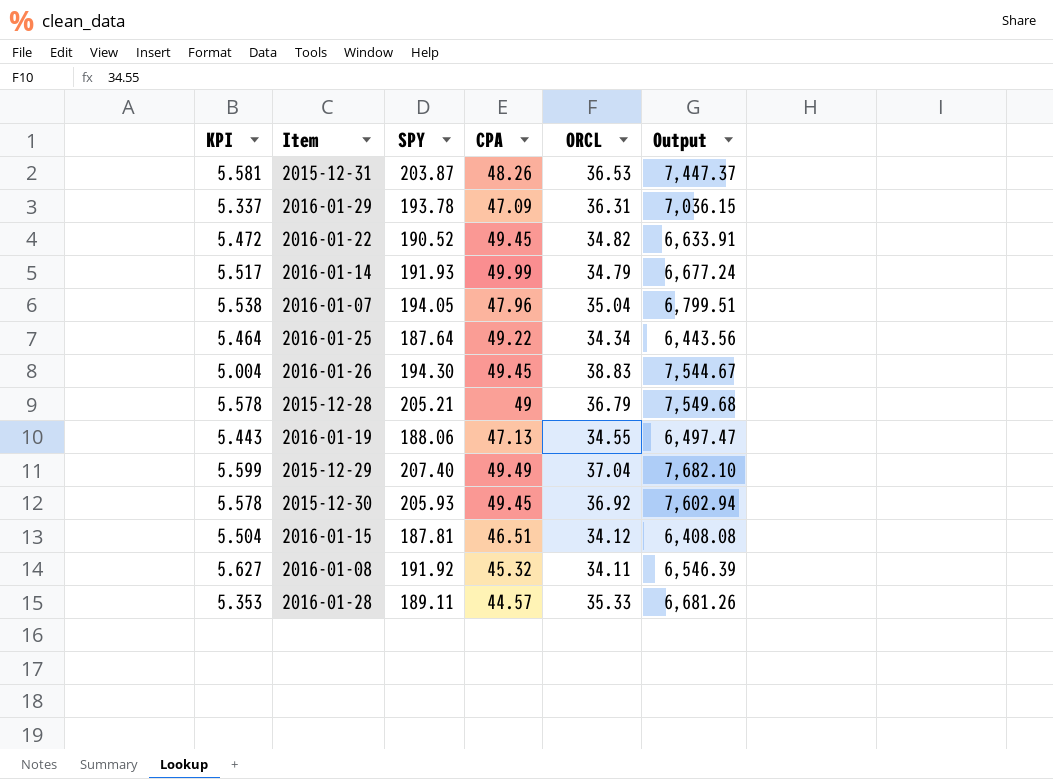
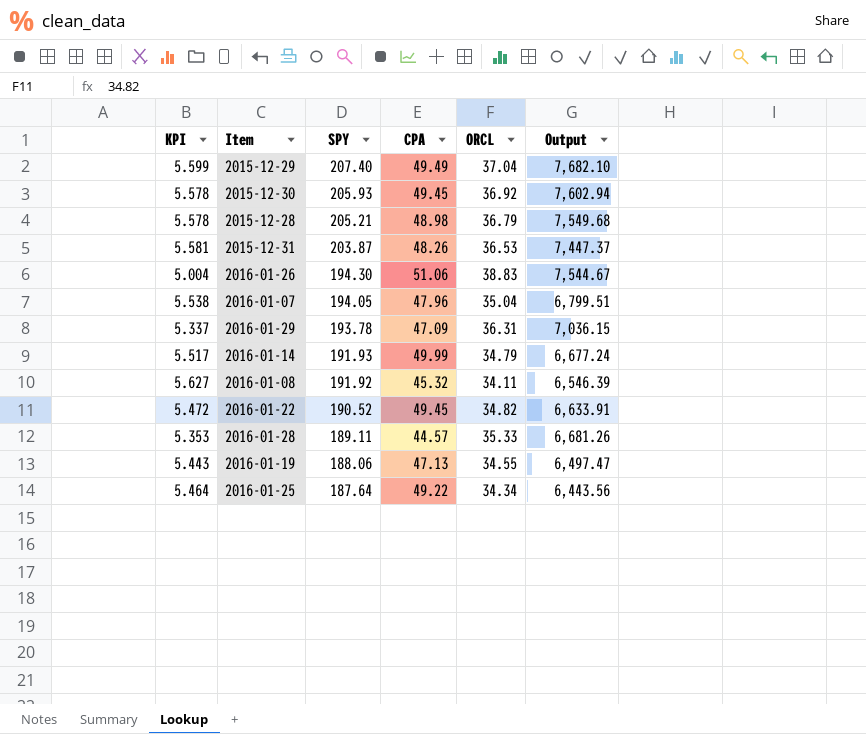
row order: none -> SPY descending
row 2016-01-15: 5.504 | 187.81 | 46.51 | 34.12 | 6,408.08 -> none
2015-12-28 | CPA: 49 -> 48.98
2016-01-26 | CPA: 49.45 -> 51.06

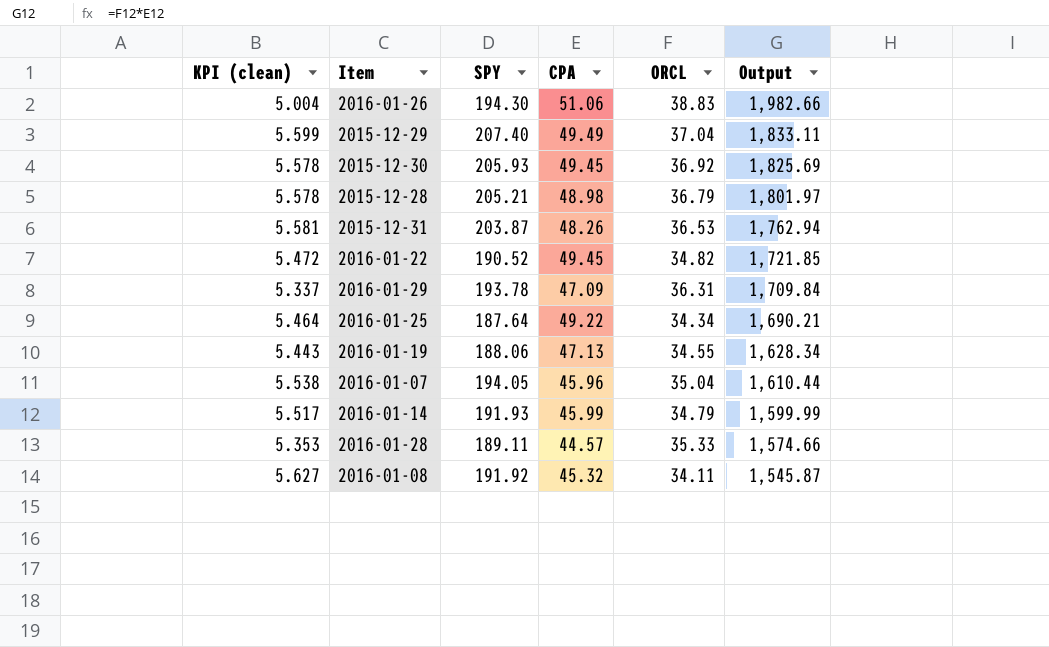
row order: SPY descending -> Output descending
column name: KPI -> KPI (clean)
column Output | formula: [SPY] * [ORCL] -> [CPA] * [ORCL]
2016-01-07 | CPA: 47.96 -> 45.96
2016-01-14 | CPA: 49.99 -> 45.99

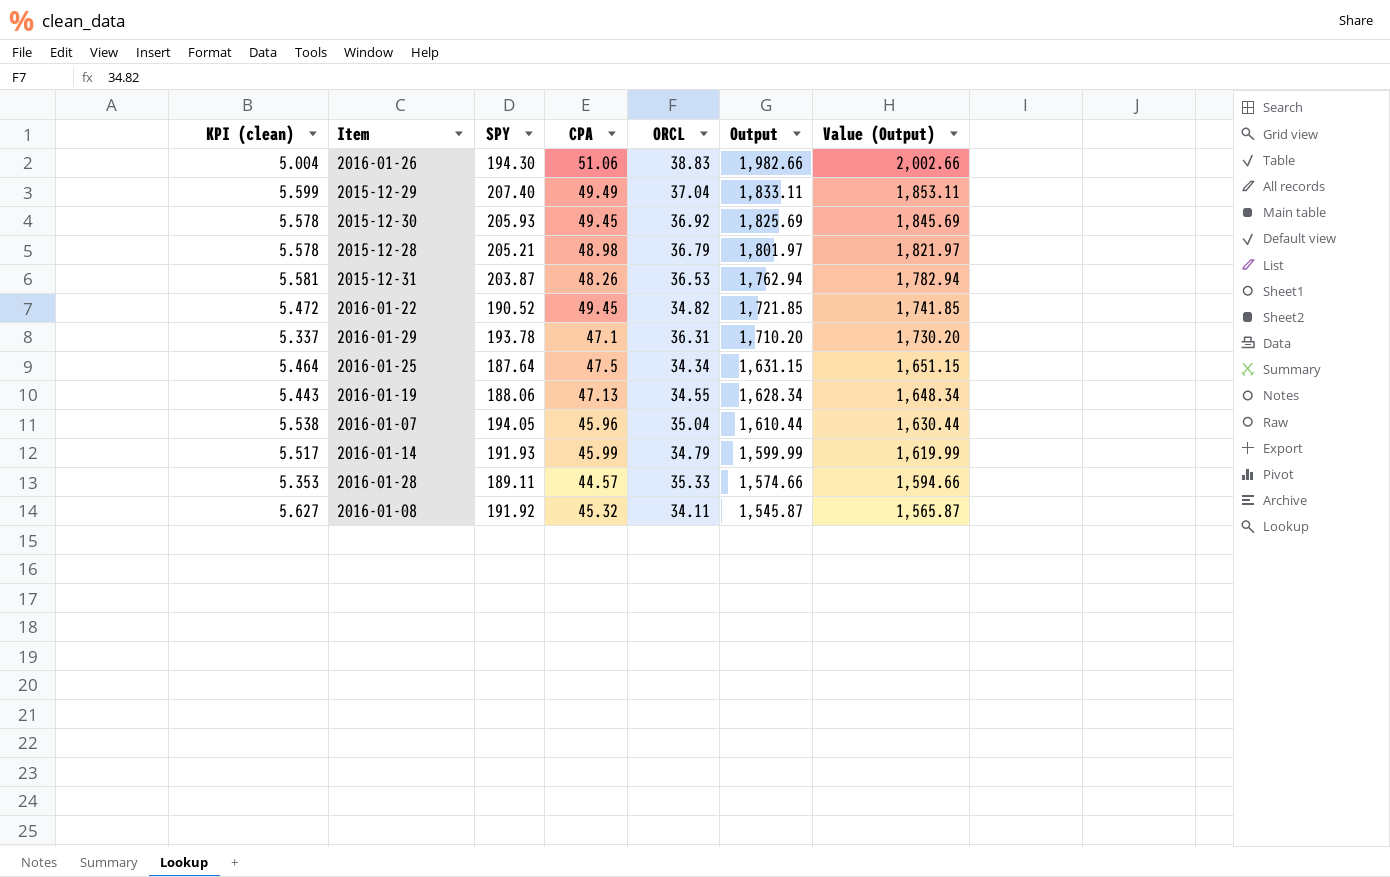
column Value (Output) | formula: none -> [Output] + 20
2016-01-29 | CPA: 47.09 -> 47.1
2016-01-29 | Output: 1,709.84 -> 1,710.20
2016-01-25 | CPA: 49.22 -> 47.5
2016-01-25 | Output: 1,690.21 -> 1,631.15

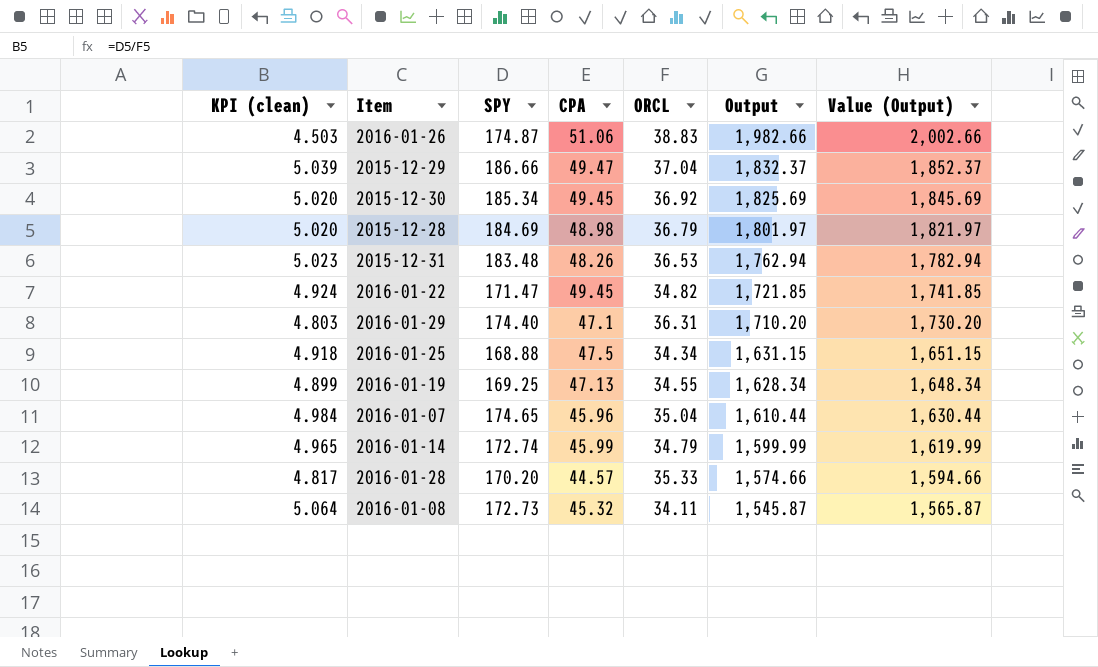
2016-01-26 | KPI (clean): 5.004 -> 4.503
2016-01-26 | SPY: 194.30 -> 174.87
2015-12-29 | KPI (clean): 5.599 -> 5.039
2015-12-29 | SPY: 207.40 -> 186.66
2015-12-29 | CPA: 49.49 -> 49.47
2015-12-29 | Output: 1,833.11 -> 1,832.37
2015-12-29 | Value (Output): 1,853.11 -> 1,852.37
2015-12-30 | KPI (clean): 5.578 -> 5.020
2015-12-30 | SPY: 205.93 -> 185.34
2015-12-28 | KPI (clean): 5.578 -> 5.020
2015-12-28 | SPY: 205.21 -> 184.69
2015-12-31 | KPI (clean): 5.581 -> 5.023
2015-12-31 | SPY: 203.87 -> 183.48
2016-01-22 | KPI (clean): 5.472 -> 4.924
2016-01-22 | SPY: 190.52 -> 171.47
2016-01-29 | KPI (clean): 5.337 -> 4.803
2016-01-29 | SPY: 193.78 -> 174.40
2016-01-25 | KPI (clean): 5.464 -> 4.918
2016-01-25 | SPY: 187.64 -> 168.88
2016-01-19 | KPI (clean): 5.443 -> 4.899
2016-01-19 | SPY: 188.06 -> 169.25
2016-01-07 | KPI (clean): 5.538 -> 4.984
2016-01-07 | SPY: 194.05 -> 174.65
2016-01-14 | KPI (clean): 5.517 -> 4.965
2016-01-14 | SPY: 191.93 -> 172.74
2016-01-28 | KPI (clean): 5.353 -> 4.817
2016-01-28 | SPY: 189.11 -> 170.20
2016-01-08 | KPI (clean): 5.627 -> 5.064
2016-01-08 | SPY: 191.92 -> 172.73

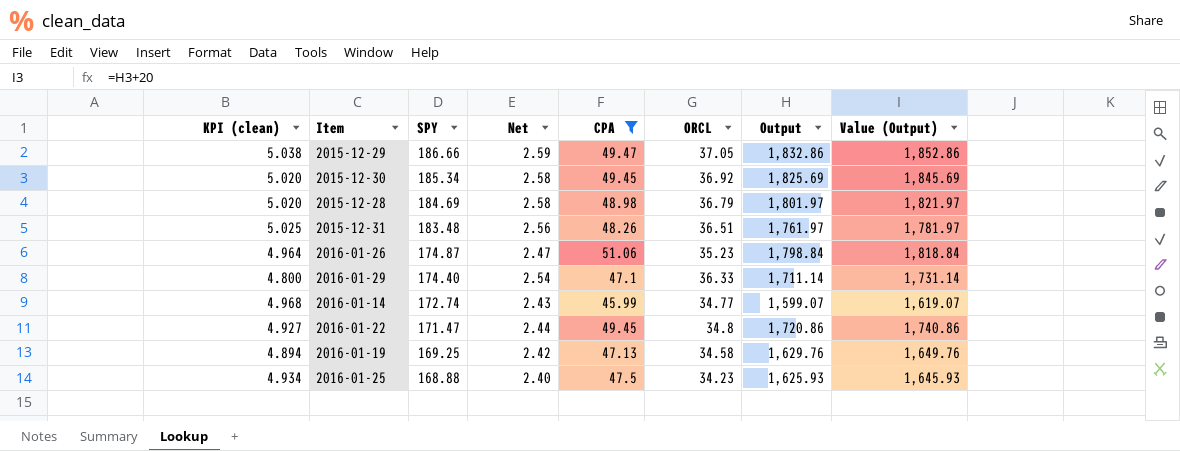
filter: none -> CPA >= 45.99
row order: Output descending -> SPY descending
column Net | formula: none -> [ORCL] * 0.07
2015-12-29 | KPI (clean): 5.039 -> 5.038
2015-12-29 | ORCL: 37.04 -> 37.05
2015-12-29 | Output: 1,832.37 -> 1,832.86
2015-12-29 | Value (Output): 1,852.37 -> 1,852.86
2015-12-31 | KPI (clean): 5.023 -> 5.025
2015-12-31 | ORCL: 36.53 -> 36.51
2015-12-31 | Output: 1,762.94 -> 1,761.97
2015-12-31 | Value (Output): 1,782.94 -> 1,781.97
2016-01-26 | KPI (clean): 4.503 -> 4.964
2016-01-26 | ORCL: 38.83 -> 35.23
2016-01-26 | Output: 1,982.66 -> 1,798.84
2016-01-26 | Value (Output): 2,002.66 -> 1,818.84
2016-01-29 | KPI (clean): 4.803 -> 4.800
2016-01-29 | ORCL: 36.31 -> 36.33
2016-01-29 | Output: 1,710.20 -> 1,711.14
2016-01-29 | Value (Output): 1,730.20 -> 1,731.14
2016-01-14 | KPI (clean): 4.965 -> 4.968
2016-01-14 | ORCL: 34.79 -> 34.77
2016-01-14 | Output: 1,599.99 -> 1,599.07
2016-01-14 | Value (Output): 1,619.99 -> 1,619.07
2016-01-22 | KPI (clean): 4.924 -> 4.927
2016-01-22 | ORCL: 34.82 -> 34.8
2016-01-22 | Output: 1,721.85 -> 1,720.86
2016-01-22 | Value (Output): 1,741.85 -> 1,740.86
2016-01-19 | KPI (clean): 4.899 -> 4.894
2016-01-19 | ORCL: 34.55 -> 34.58
2016-01-19 | Output: 1,628.34 -> 1,629.76
2016-01-19 | Value (Output): 1,648.34 -> 1,649.76
2016-01-25 | KPI (clean): 4.918 -> 4.934
2016-01-25 | ORCL: 34.34 -> 34.23
2016-01-25 | Output: 1,631.15 -> 1,625.93
2016-01-25 | Value (Output): 1,651.15 -> 1,645.93

